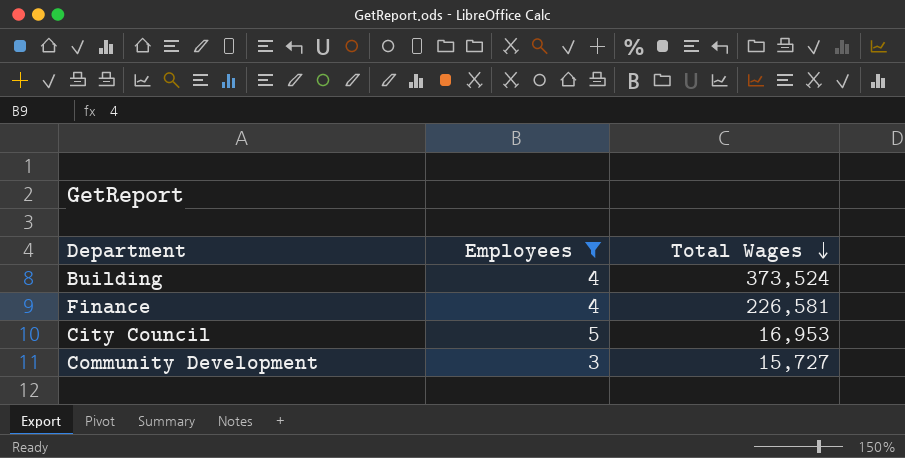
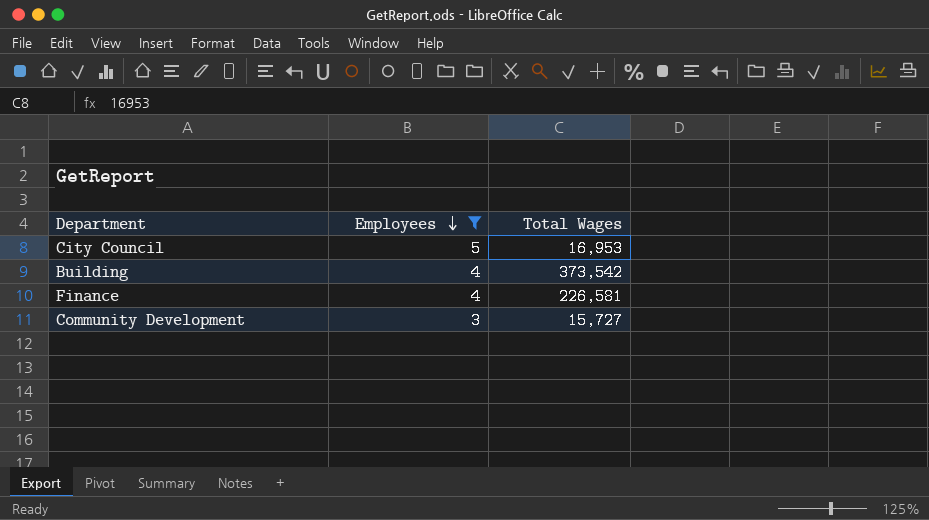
row order: Total Wages descending -> Employees descending
Building | Total Wages: 373,524 -> 373,542

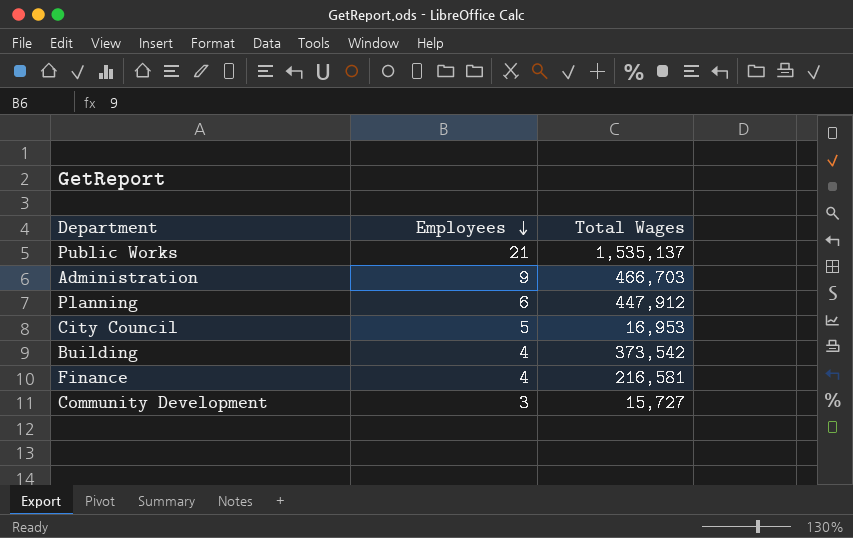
filter: Employees <= 5 -> none
Finance | Total Wages: 226,581 -> 216,581

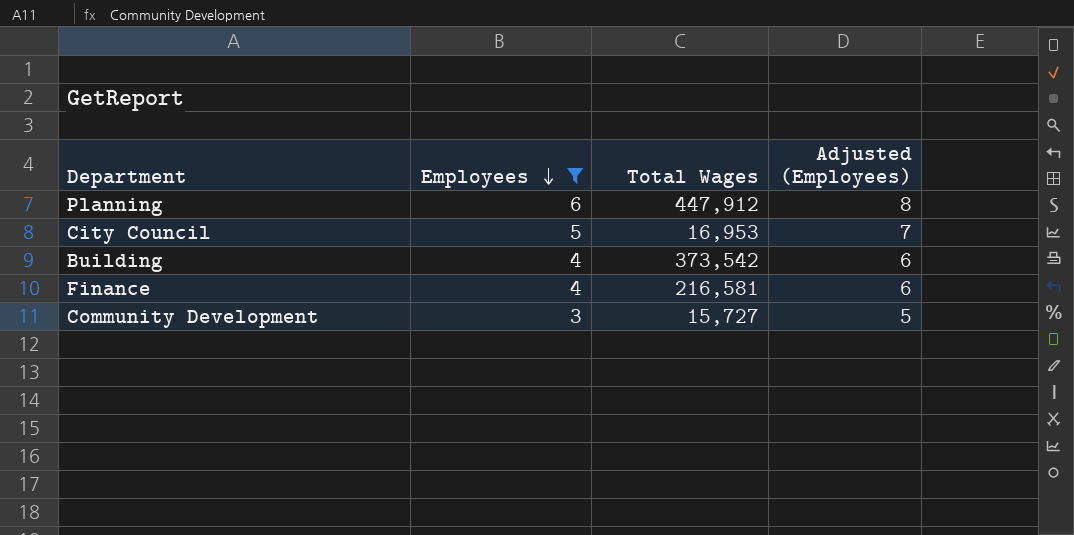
filter: none -> Employees <= 6
column Adjusted (Employees) | formula: none -> [Employees] + 2

